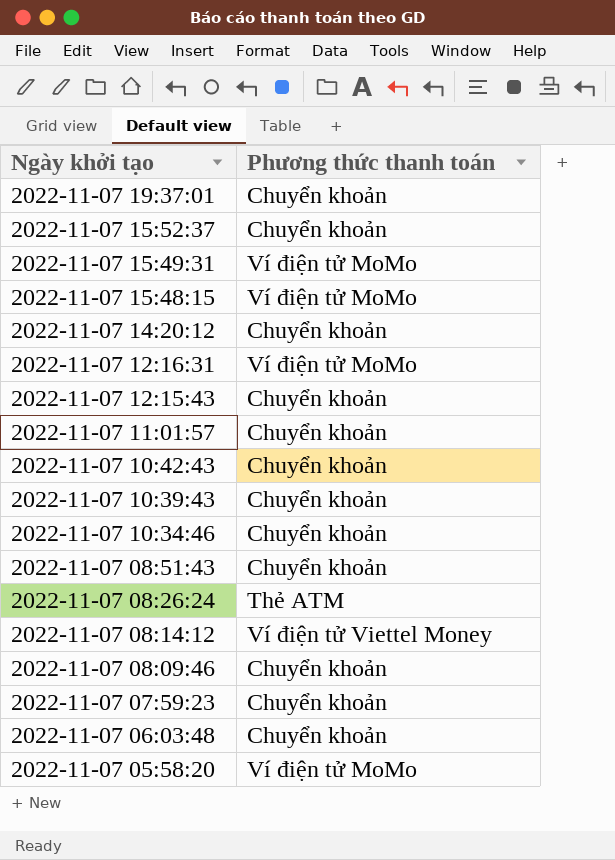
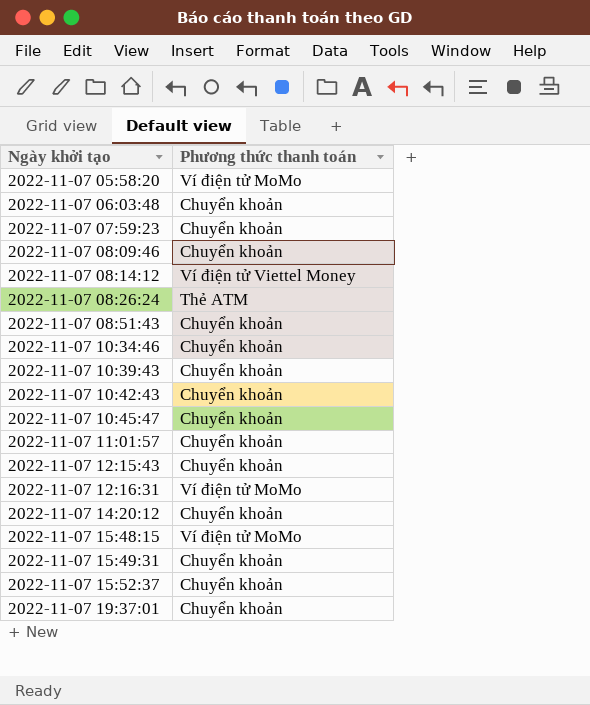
row order: Ngày khởi tạo descending -> Ngày khởi tạo ascending
row 2022-11-07 10:45:47: none -> Chuyển khoản
2022-11-07 15:49:31 | Phương thức thanh toán: Ví điện tử MoMo -> Chuyển khoản

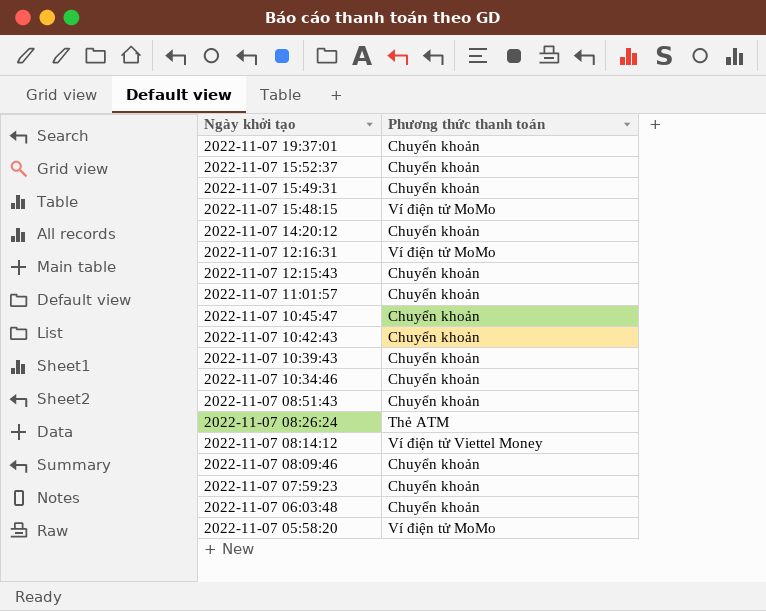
row order: Ngày khởi tạo ascending -> Ngày khởi tạo descending

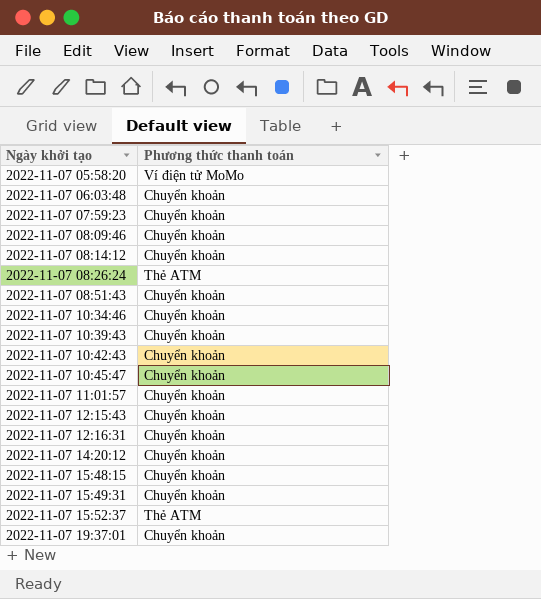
row order: Ngày khởi tạo descending -> Ngày khởi tạo ascending
2022-11-07 08:14:12 | Phương thức thanh toán: Ví điện tử Viettel Money -> Chuyển khoản
2022-11-07 12:16:31 | Phương thức thanh toán: Ví điện tử MoMo -> Chuyển khoản
2022-11-07 15:48:15 | Phương thức thanh toán: Ví điện tử MoMo -> Chuyển khoản
2022-11-07 15:52:37 | Phương thức thanh toán: Chuyển khoản -> Thẻ ATM

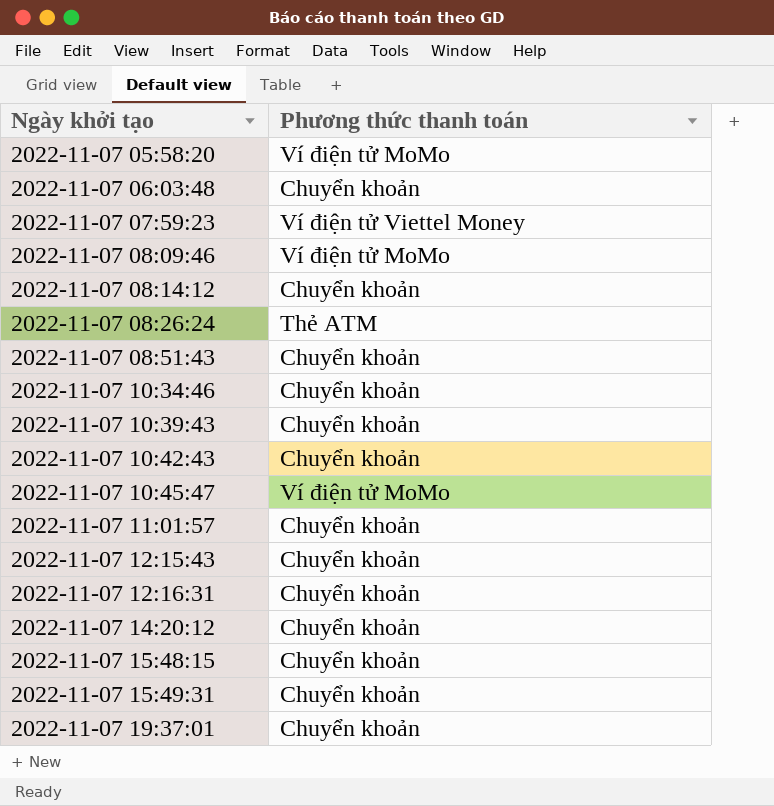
row 2022-11-07 15:52:37: Thẻ ATM -> none
2022-11-07 07:59:23 | Phương thức thanh toán: Chuyển khoản -> Ví điện tử Viettel Money
2022-11-07 08:09:46 | Phương thức thanh toán: Chuyển khoản -> Ví điện tử MoMo
2022-11-07 10:45:47 | Phương thức thanh toán: Chuyển khoản -> Ví điện tử MoMo

